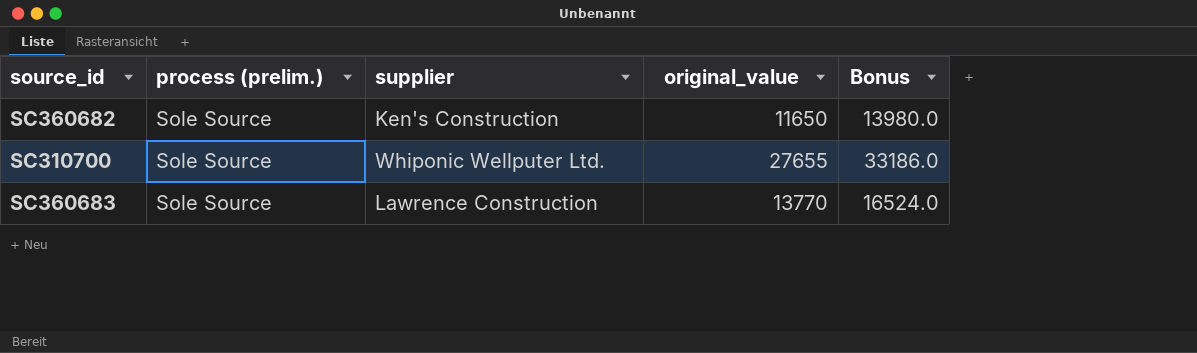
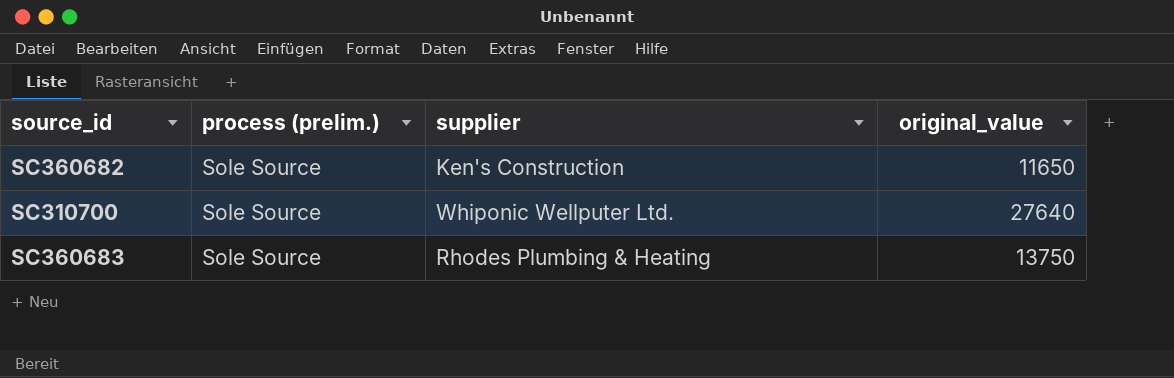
column Bonus | formula: [original_value] * 1.2 -> none
SC310700 | original_value: 27655 -> 27640
SC360683 | supplier: Lawrence Construction -> Rhodes Plumbing & Heating
SC360683 | original_value: 13770 -> 13750

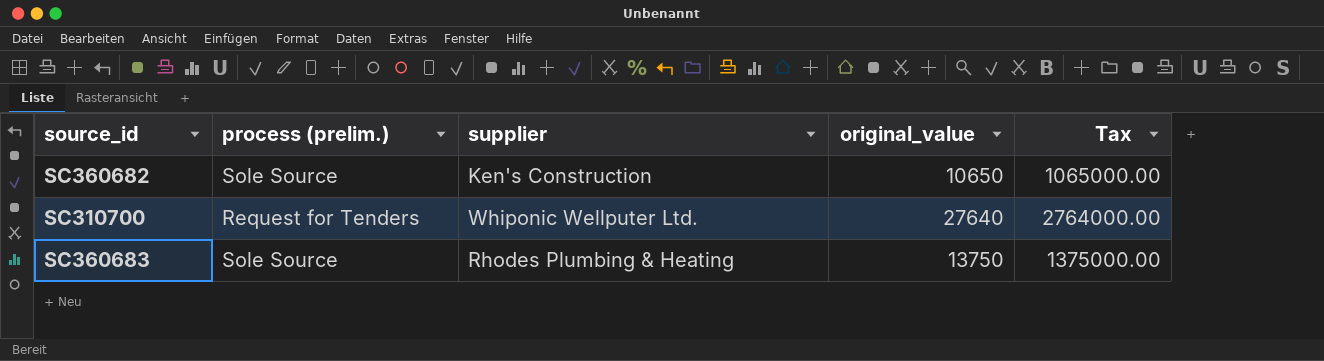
column Tax | formula: none -> [original_value] * 100
SC360682 | original_value: 11650 -> 10650
SC310700 | process (prelim.): Sole Source -> Request for Tenders

